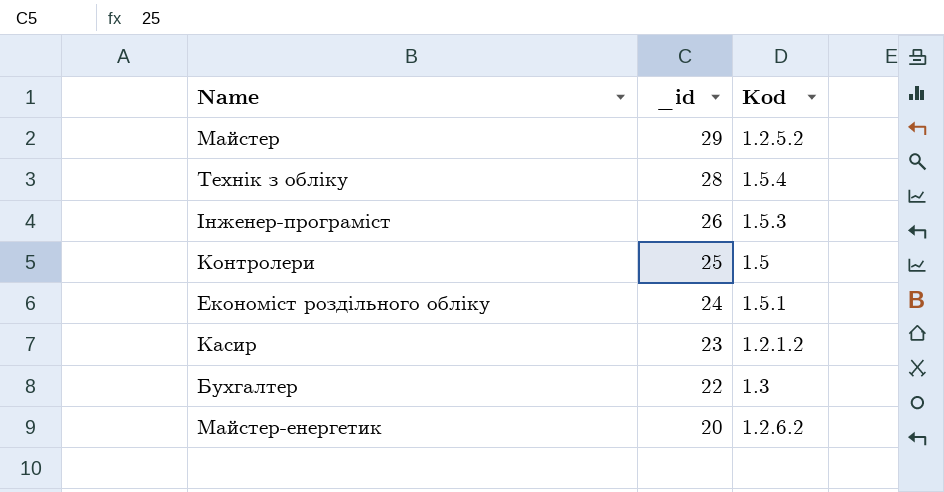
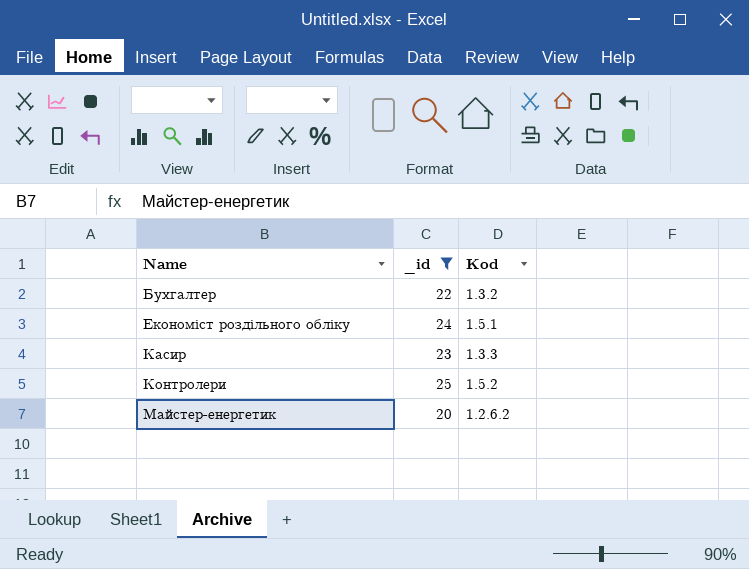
filter: none -> _id <= 25
row order: _id descending -> Name ascending
Бухгалтер | Kod: 1.3 -> 1.3.2
Касир | Kod: 1.2.1.2 -> 1.3.3
Контролери | Kod: 1.5 -> 1.5.2

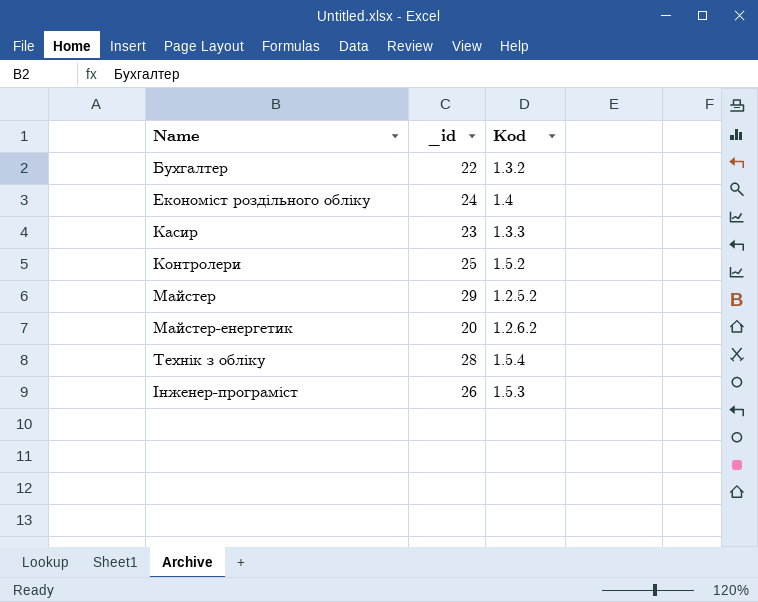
filter: _id <= 25 -> none
Економіст роздільного обліку | Kod: 1.5.1 -> 1.4

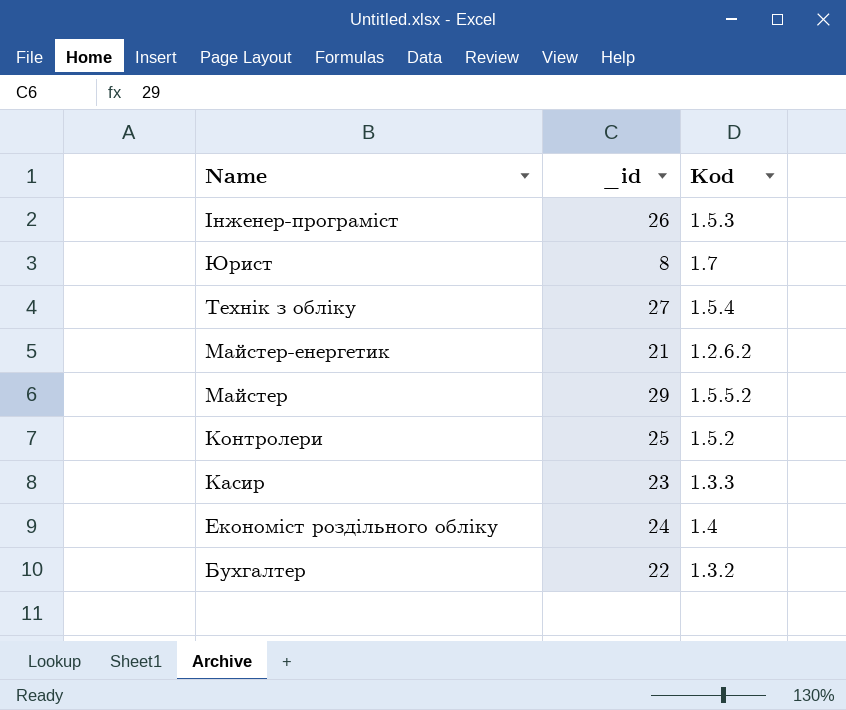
row order: Name ascending -> Name descending
row Юрист: none -> 8 | 1.7
Технік з обліку | _id: 28 -> 27
Майстер-енергетик | _id: 20 -> 21
Майстер | Kod: 1.2.5.2 -> 1.5.5.2

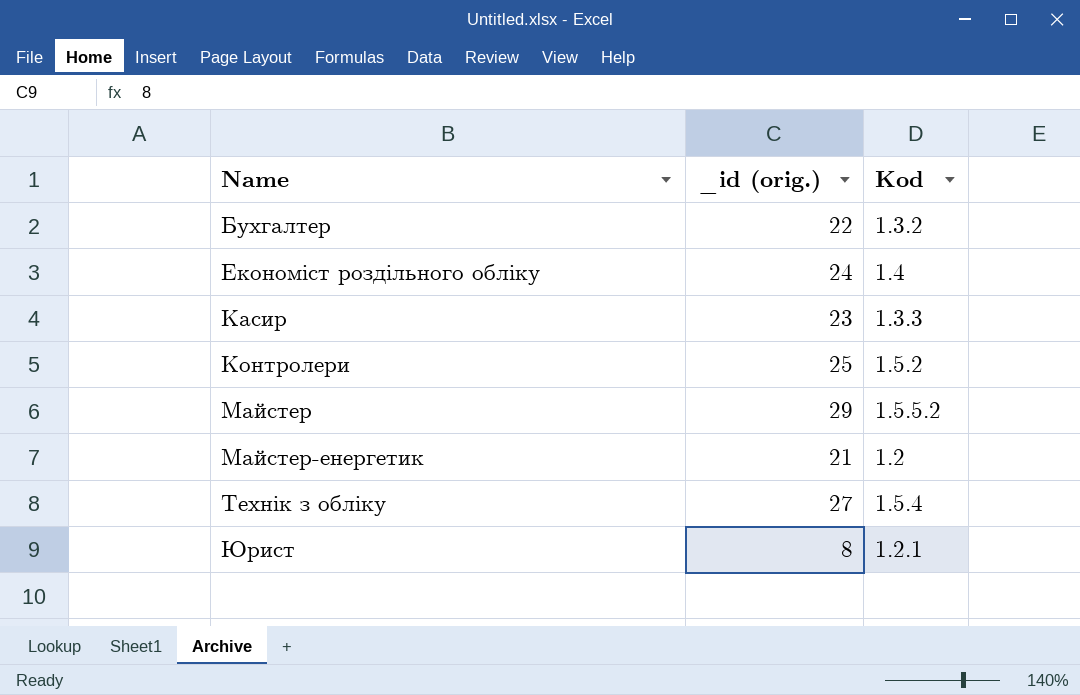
row order: Name descending -> Name ascending
column name: _id -> _id (orig.)
row Інженер-програміст: 26 | 1.5.3 -> none
Майстер-енергетик | Kod: 1.2.6.2 -> 1.2
Юрист | Kod: 1.7 -> 1.2.1

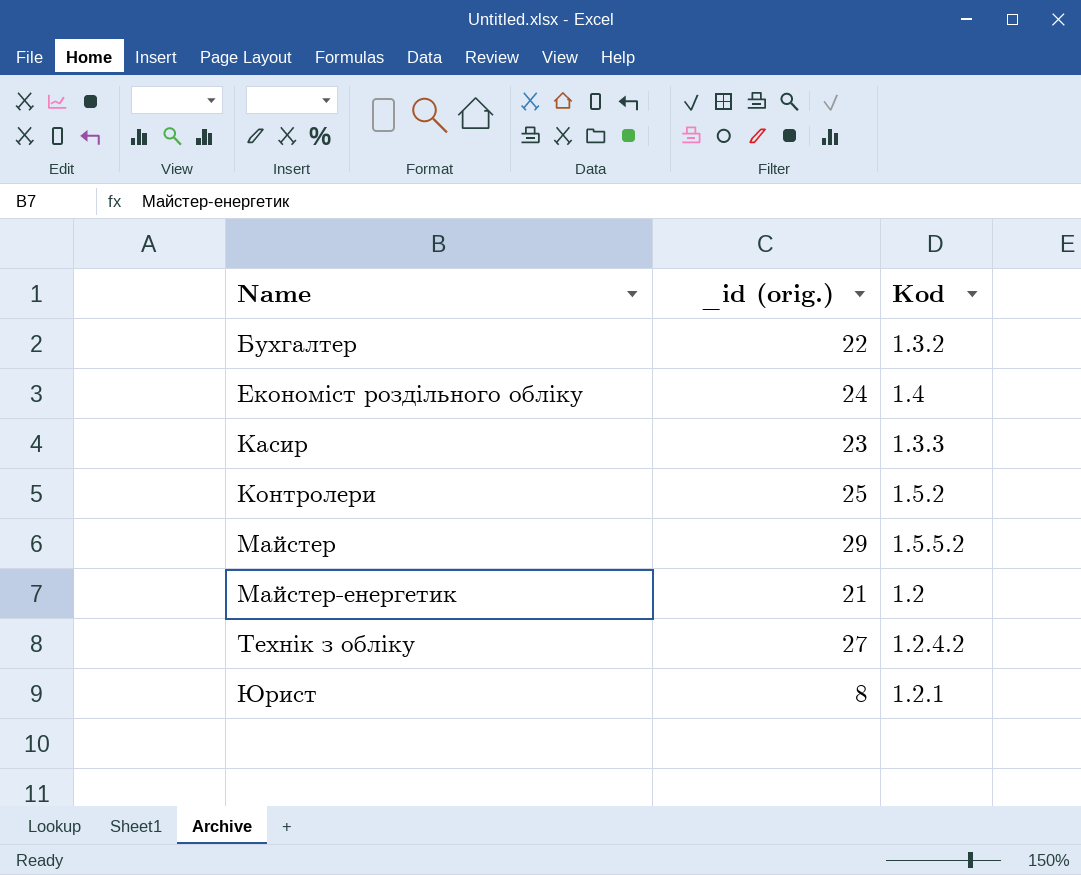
Технік з обліку | Kod: 1.5.4 -> 1.2.4.2

